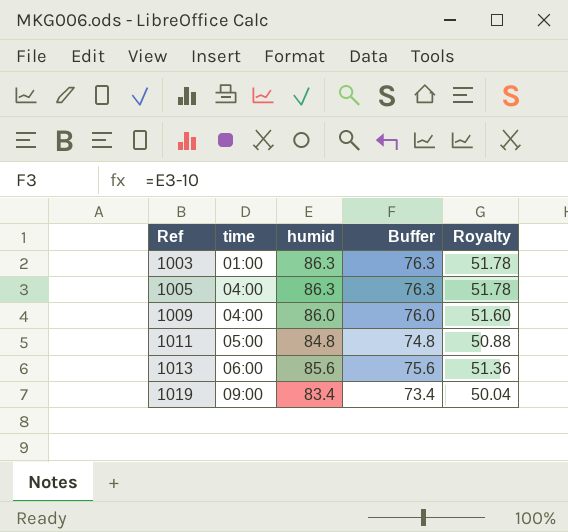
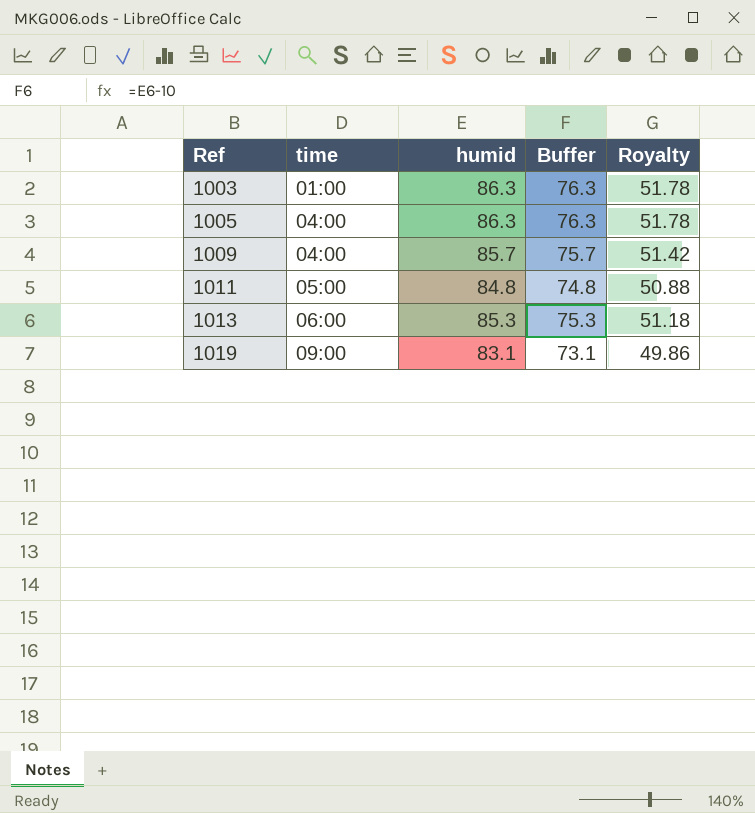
1009 | humid: 86.0 -> 85.7
1009 | Buffer: 76.0 -> 75.7
1009 | Royalty: 51.60 -> 51.42
1013 | humid: 85.6 -> 85.3
1013 | Buffer: 75.6 -> 75.3
1013 | Royalty: 51.36 -> 51.18
1019 | humid: 83.4 -> 83.1
1019 | Buffer: 73.4 -> 73.1
1019 | Royalty: 50.04 -> 49.86

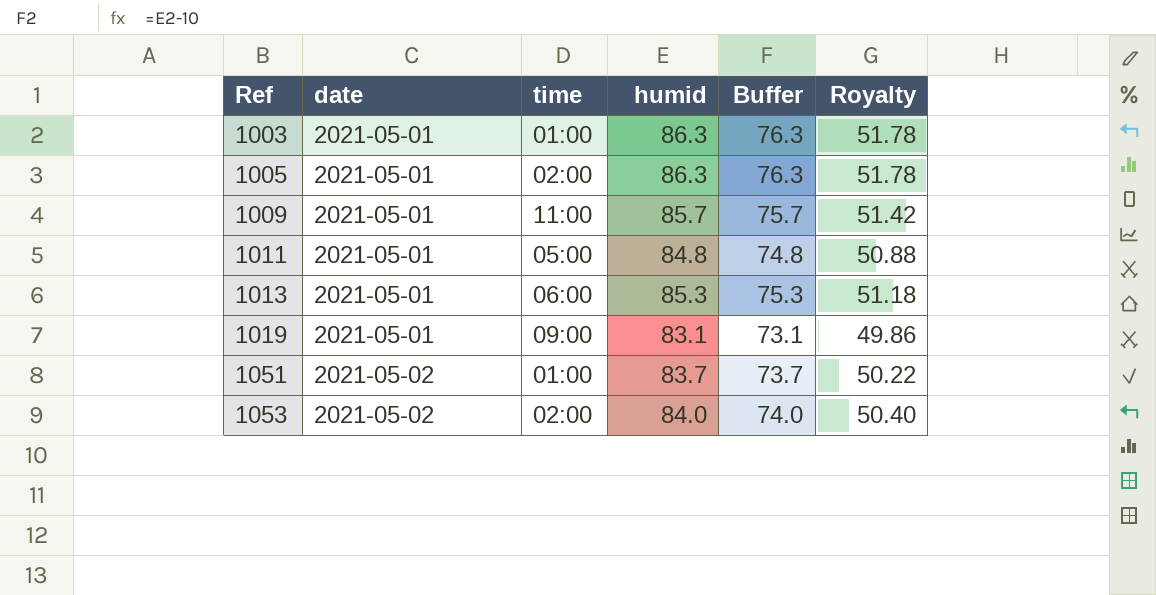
column date | position: none -> 2
1005 | time: 04:00 -> 02:00
1009 | time: 04:00 -> 11:00
row 1051: none -> 2021-05-02 | 01:00 | 83.7 | 73.7 | 50.22
row 1053: none -> 2021-05-02 | 02:00 | 84.0 | 74.0 | 50.40

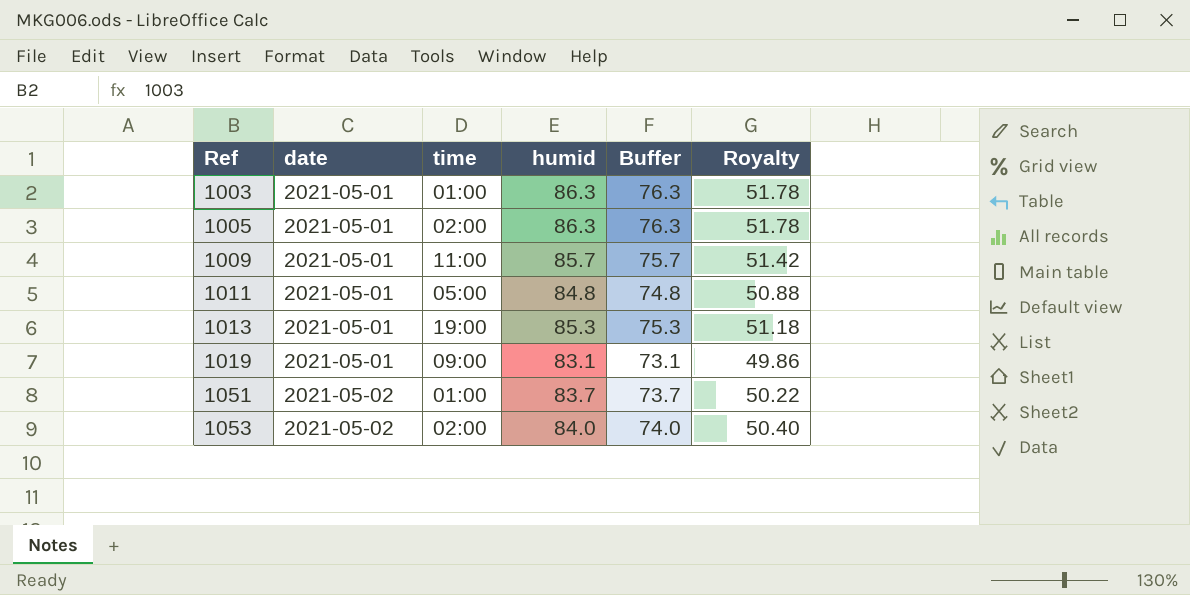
1013 | time: 06:00 -> 19:00

